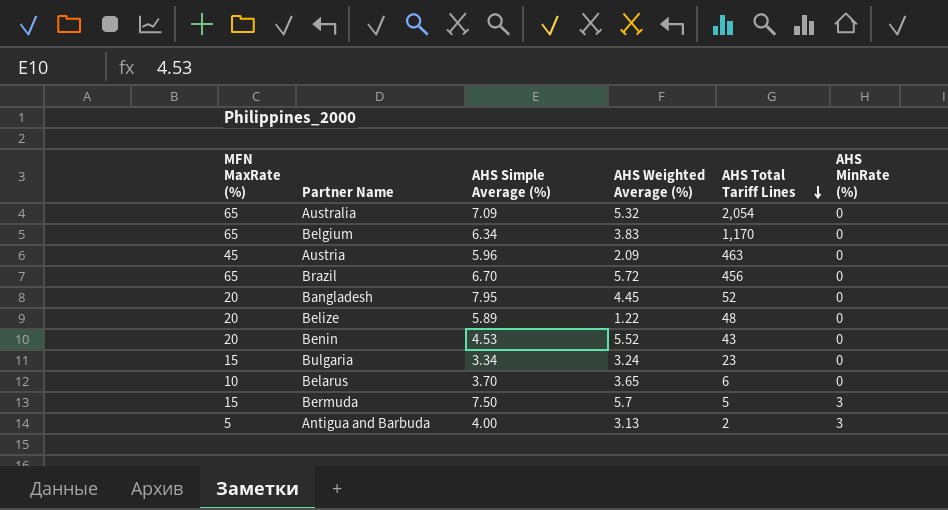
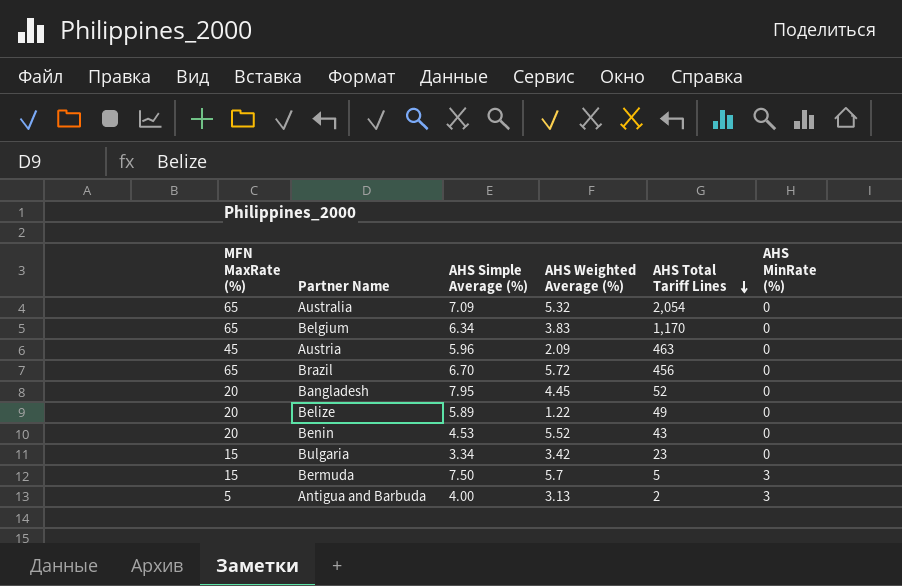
row Belarus: 10 | 3.70 | 3.65 | 6 | 0 -> none
Belize | AHS Total Tariff Lines: 48 -> 49
Bulgaria | AHS Weighted Average (%): 3.24 -> 3.42

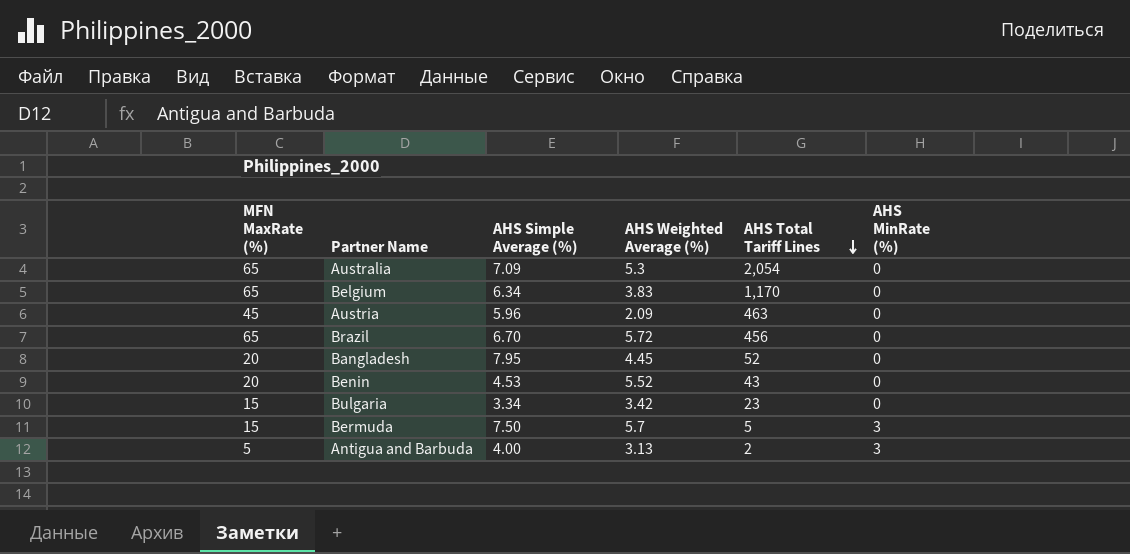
row Belize: 20 | 5.89 | 1.22 | 49 | 0 -> none
Australia | AHS Weighted Average (%): 5.32 -> 5.3

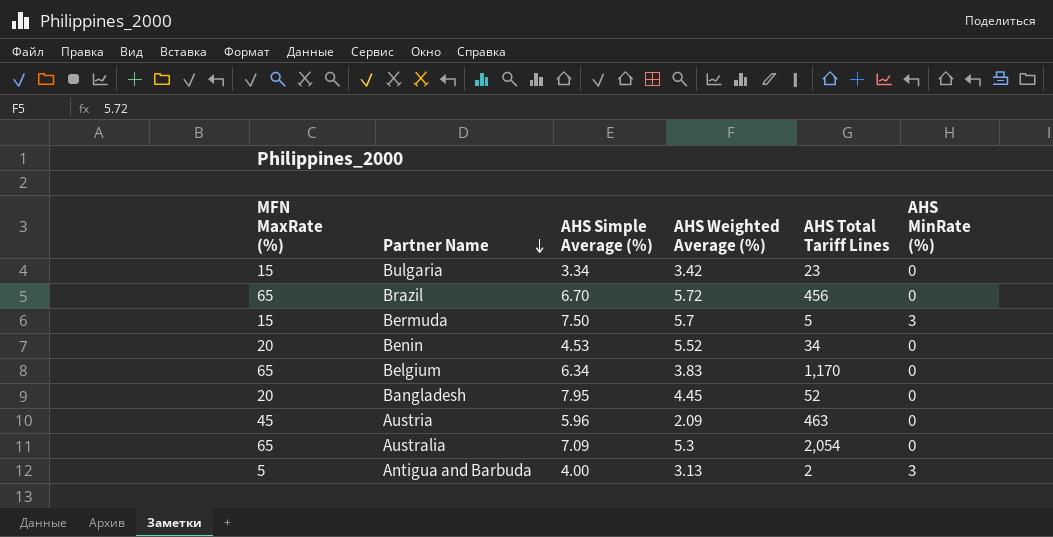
row order: AHS Total Tariff Lines descending -> Partner Name descending
Benin | AHS Total Tariff Lines: 43 -> 34

